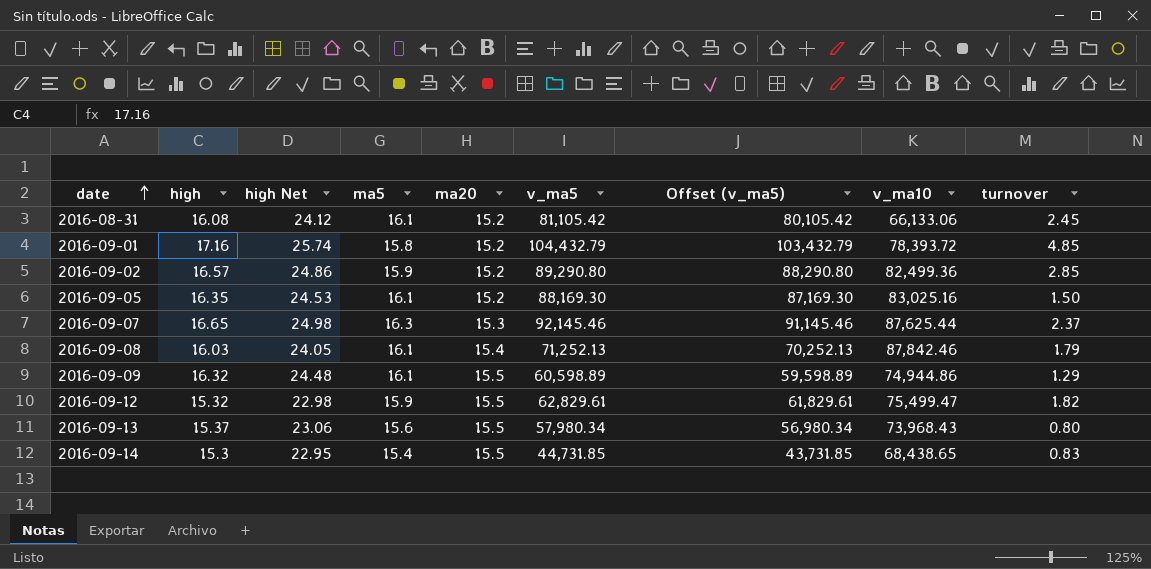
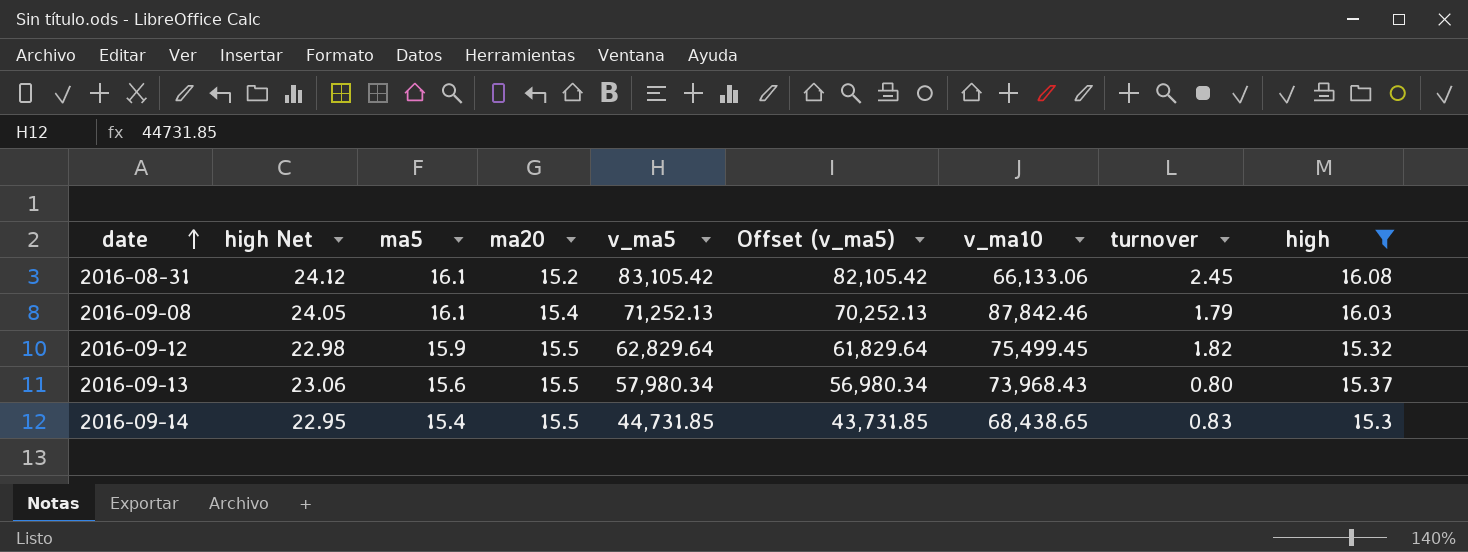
filter: none -> high <= 16.08
column high | position: 2 -> 9
2016-08-31 | v_ma5: 81,105.42 -> 83,105.42
2016-08-31 | Offset (v_ma5): 80,105.42 -> 82,105.42
2016-09-12 | v_ma5: 62,829.61 -> 62,829.64
2016-09-12 | Offset (v_ma5): 61,829.61 -> 61,829.64
2016-09-12 | v_ma10: 75,499.47 -> 75,499.45

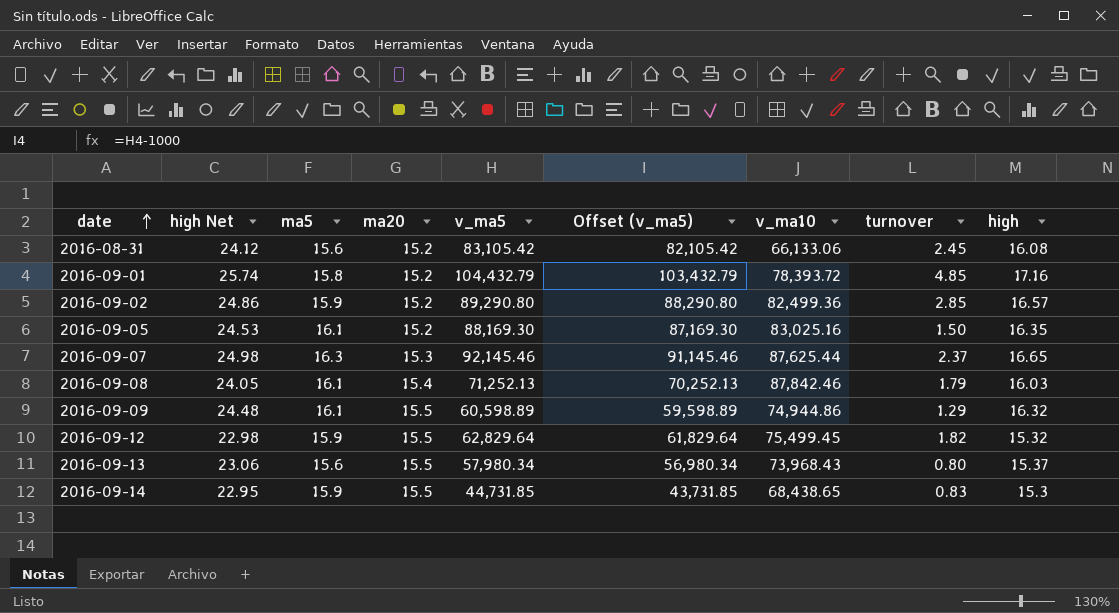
filter: high <= 16.08 -> none
2016-08-31 | ma5: 16.1 -> 15.6
2016-09-14 | ma5: 15.4 -> 15.9

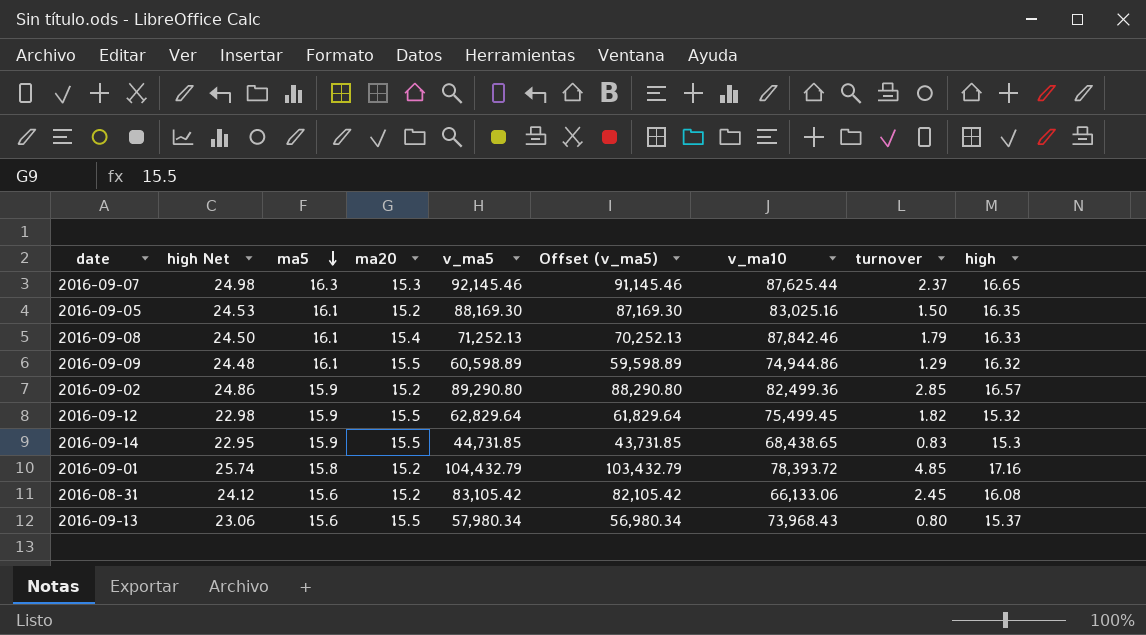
row order: date ascending -> ma5 descending
2016-09-08 | high Net: 24.05 -> 24.50
2016-09-08 | high: 16.03 -> 16.33

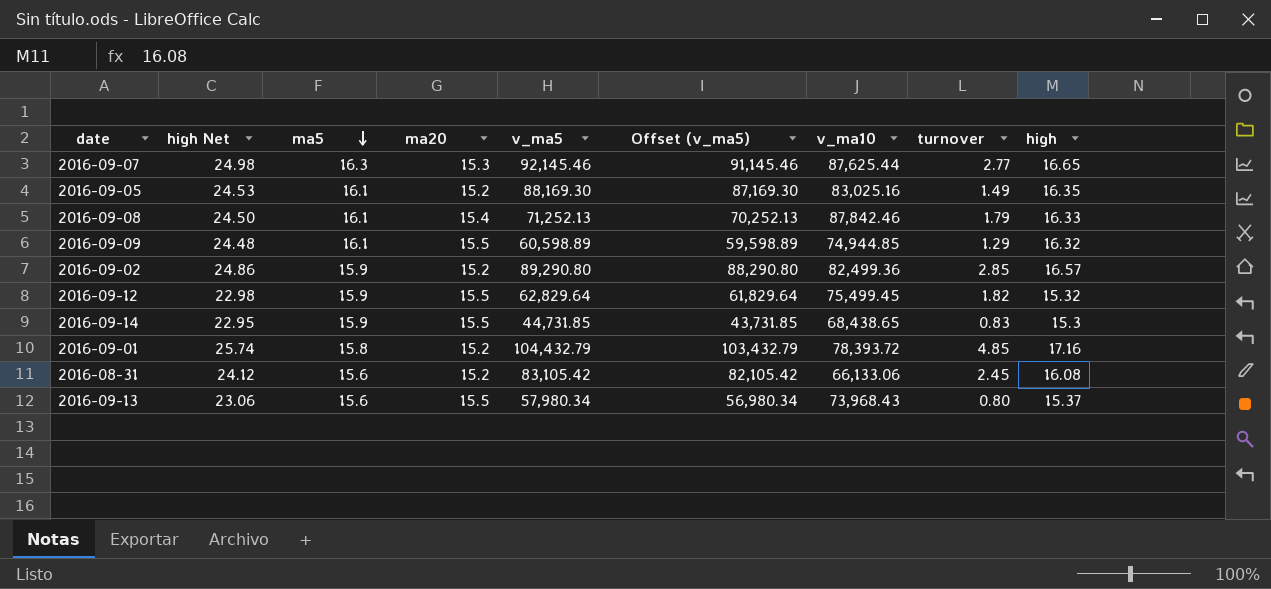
2016-09-07 | turnover: 2.37 -> 2.77
2016-09-05 | turnover: 1.50 -> 1.49
2016-09-09 | v_ma10: 74,944.86 -> 74,944.85

